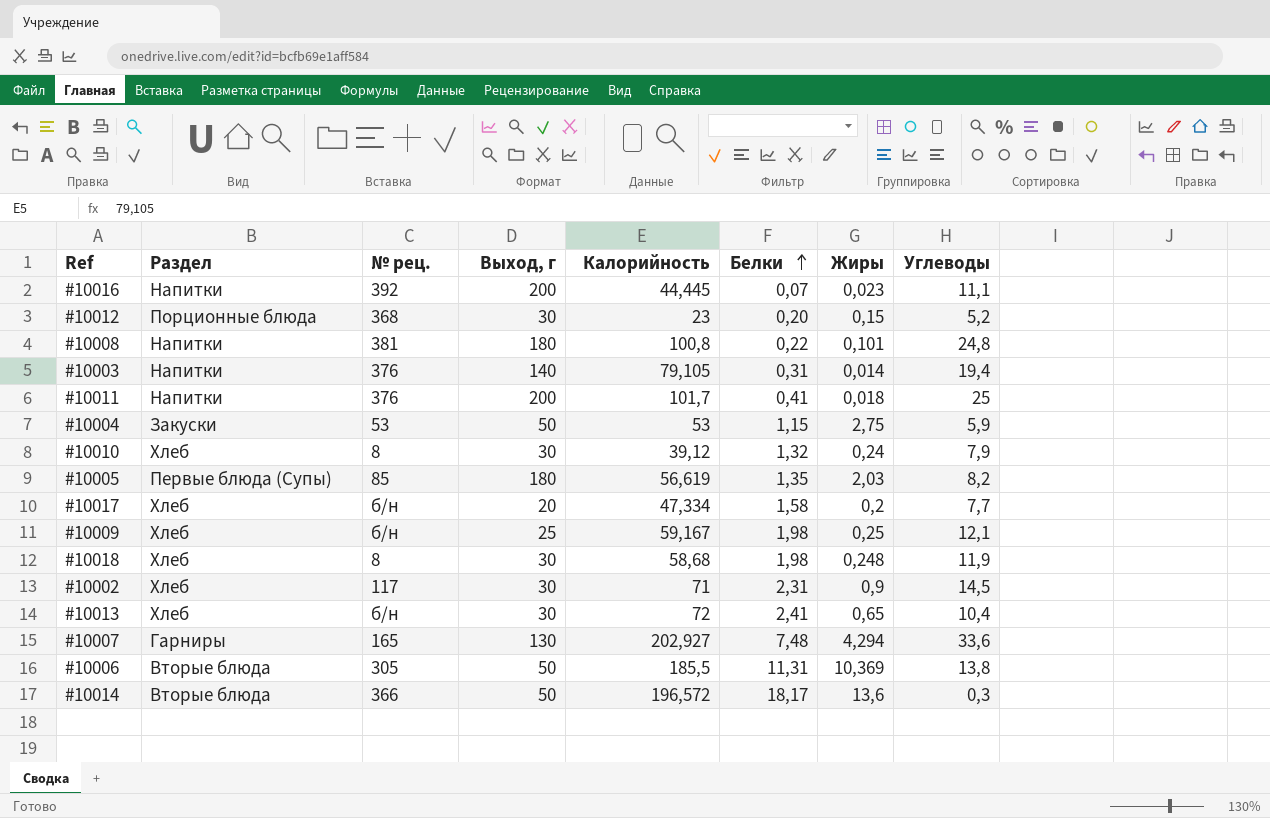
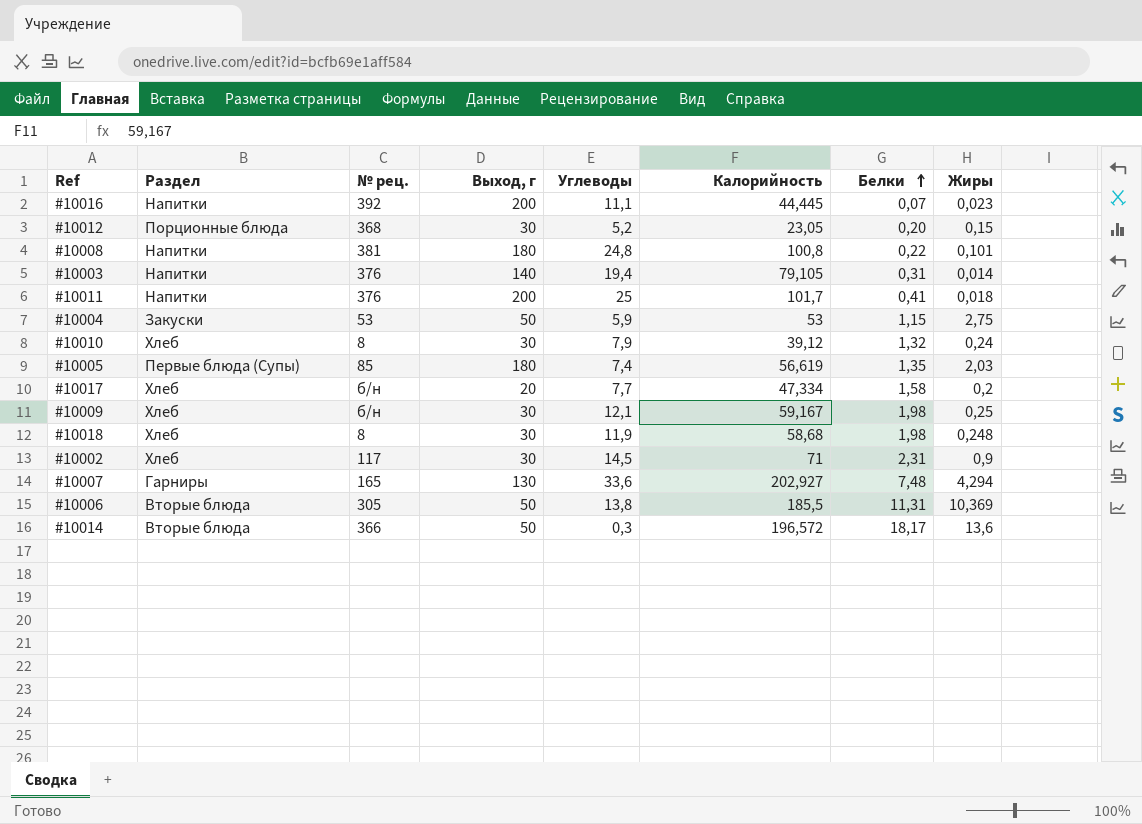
column Углеводы | position: 8 -> 5
row #10013: Хлеб | б/н | 30 | 72 | 2,41 | 0,65 | 10,4 -> none
#10012 | Калорийность: 23 -> 23,05
#10005 | Углеводы: 8,2 -> 7,4
#10009 | Выход, г: 25 -> 30

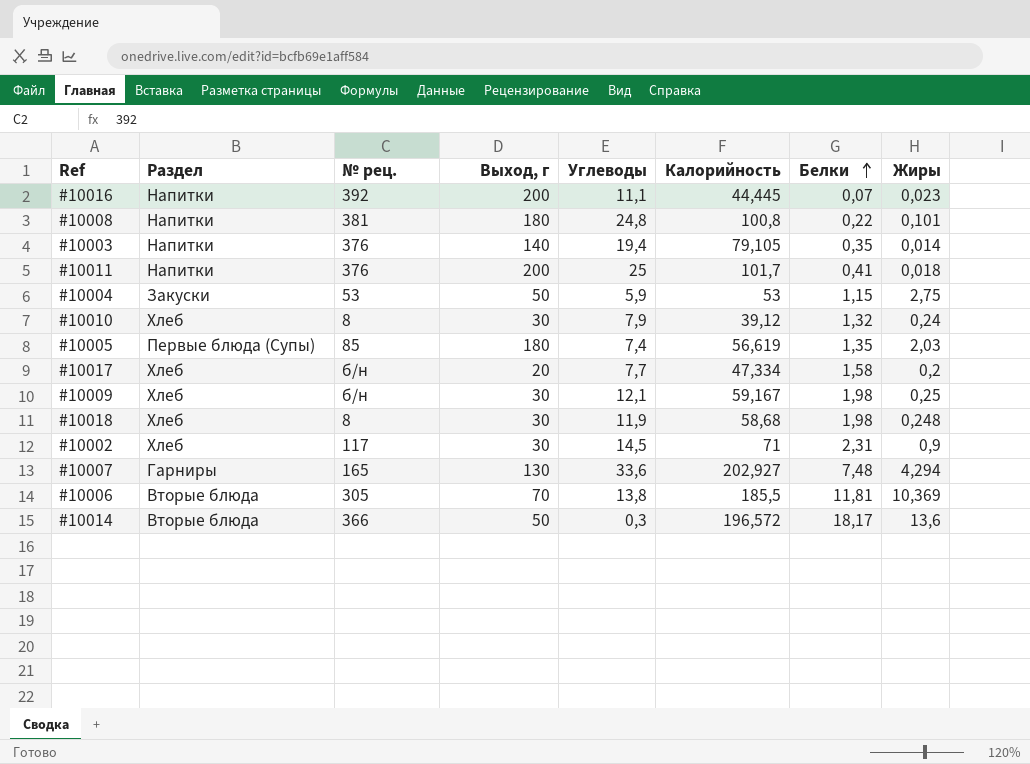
row #10012: Порционные блюда | 368 | 30 | 5,2 | 23,05 | 0,20 | 0,15 -> none
#10003 | Белки: 0,31 -> 0,35
#10006 | Выход, г: 50 -> 70
#10006 | Белки: 11,31 -> 11,81

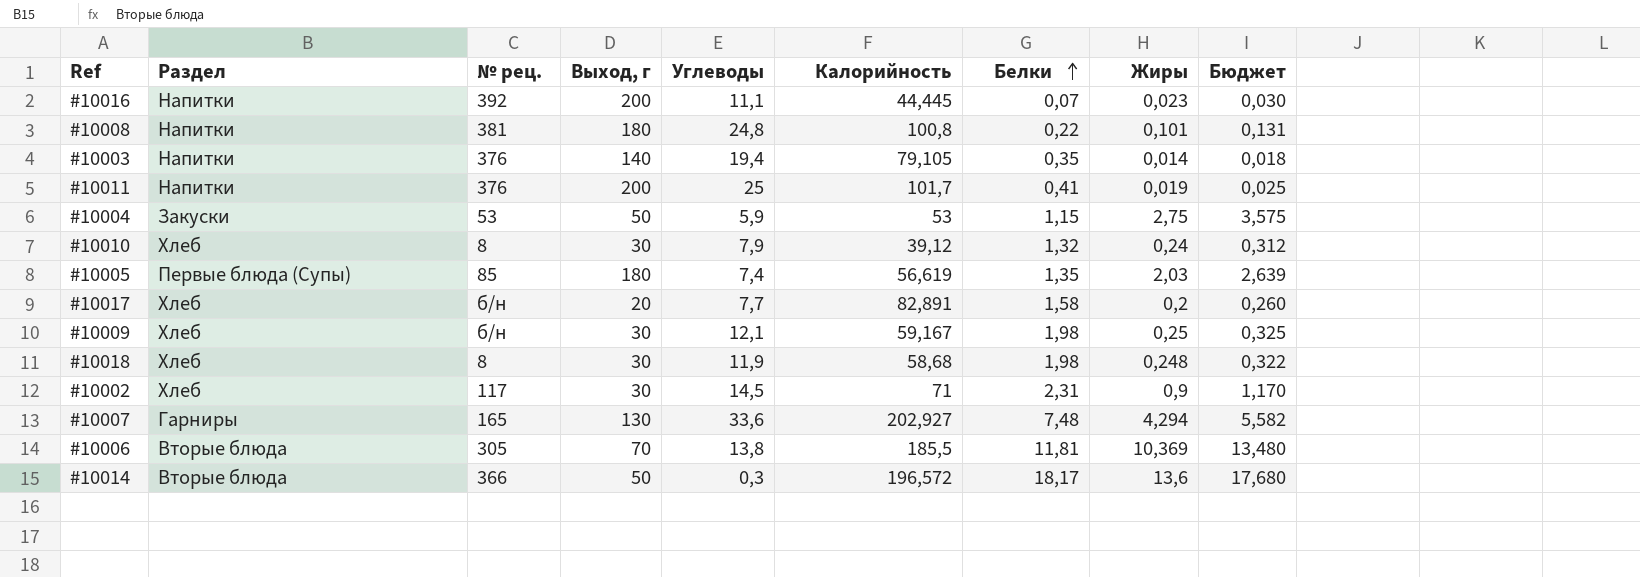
column Бюджет | formula: none -> [Жиры] * 1,3
#10011 | Жиры: 0,018 -> 0,019
#10017 | Калорийность: 47,334 -> 82,891

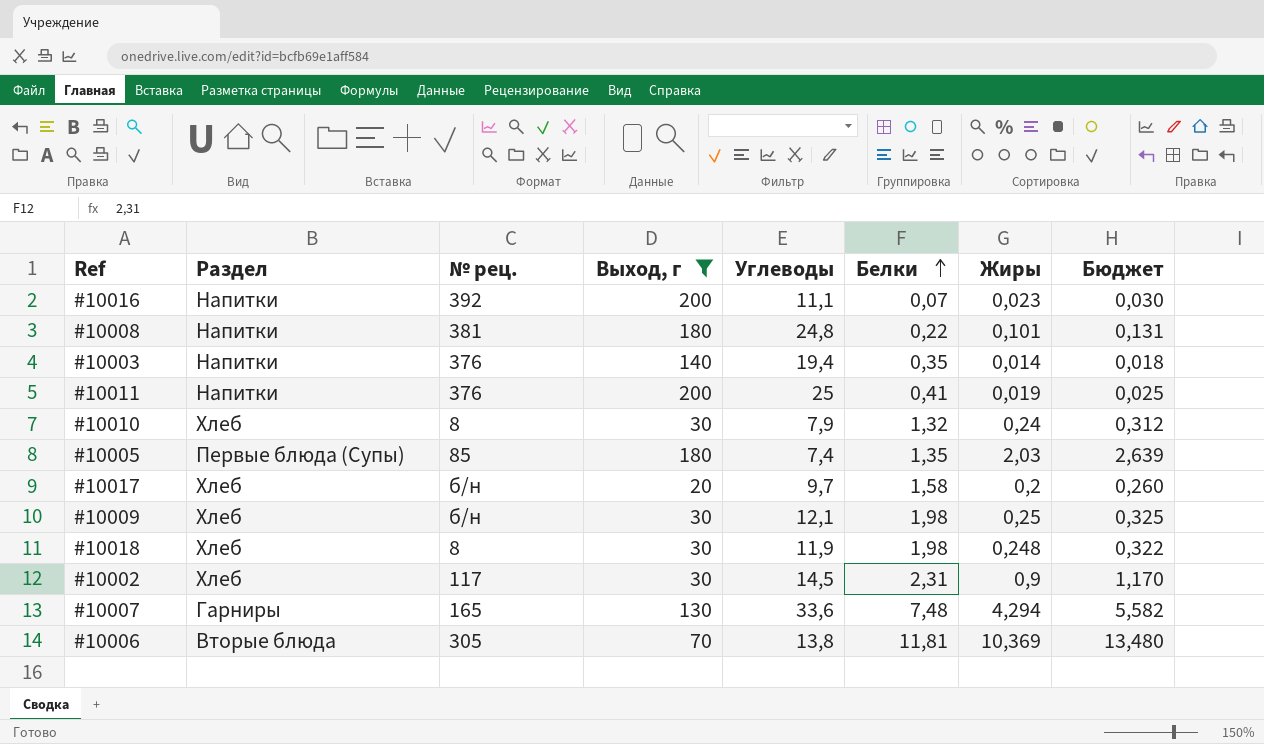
filter: none -> Выход, г != 50
column Калорийность | position: 6 -> none
#10017 | Углеводы: 7,7 -> 9,7

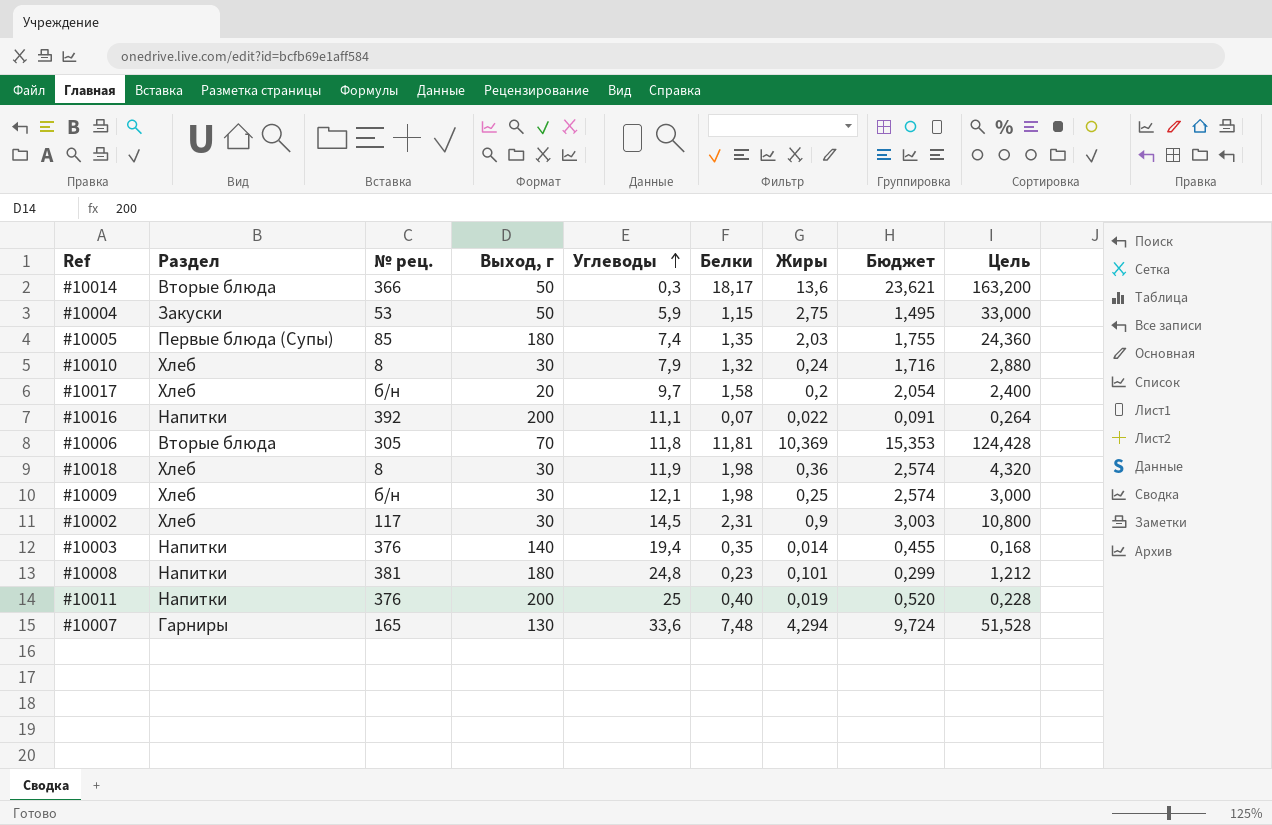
filter: Выход, г != 50 -> none
row order: Белки ascending -> Углеводы ascending
column Бюджет | formula: [Жиры] * 1,3 -> [Белки] * 1,3
column Цель | formula: none -> [Жиры] * 12
#10016 | Жиры: 0,023 -> 0,022
#10006 | Углеводы: 13,8 -> 11,8
#10018 | Жиры: 0,248 -> 0,36
#10008 | Белки: 0,22 -> 0,23
#10011 | Белки: 0,41 -> 0,40

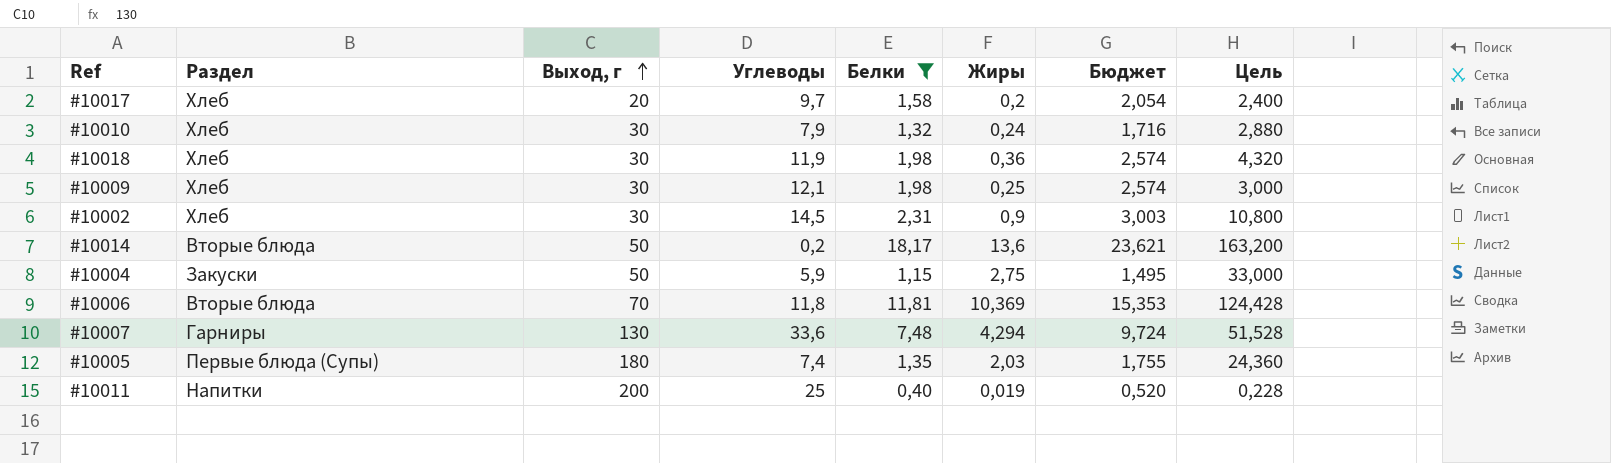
filter: none -> Белки >= 0,40
row order: Углеводы ascending -> Выход, г ascending
column № рец. | position: 3 -> none
#10014 | Углеводы: 0,3 -> 0,2

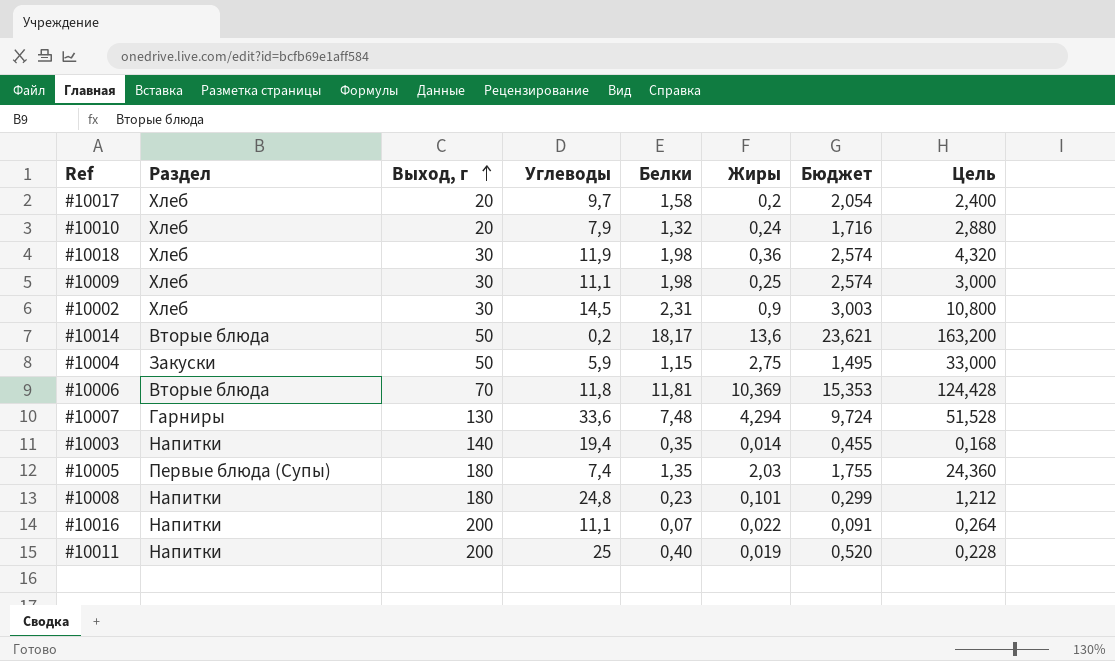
filter: Белки >= 0,40 -> none
#10010 | Выход, г: 30 -> 20
#10009 | Углеводы: 12,1 -> 11,1

